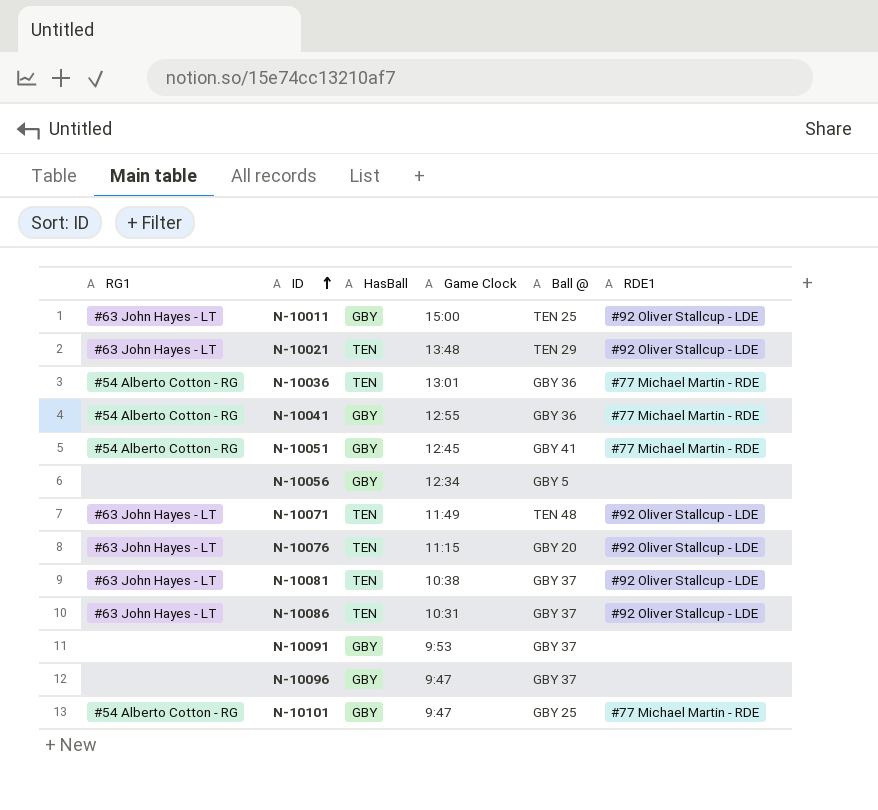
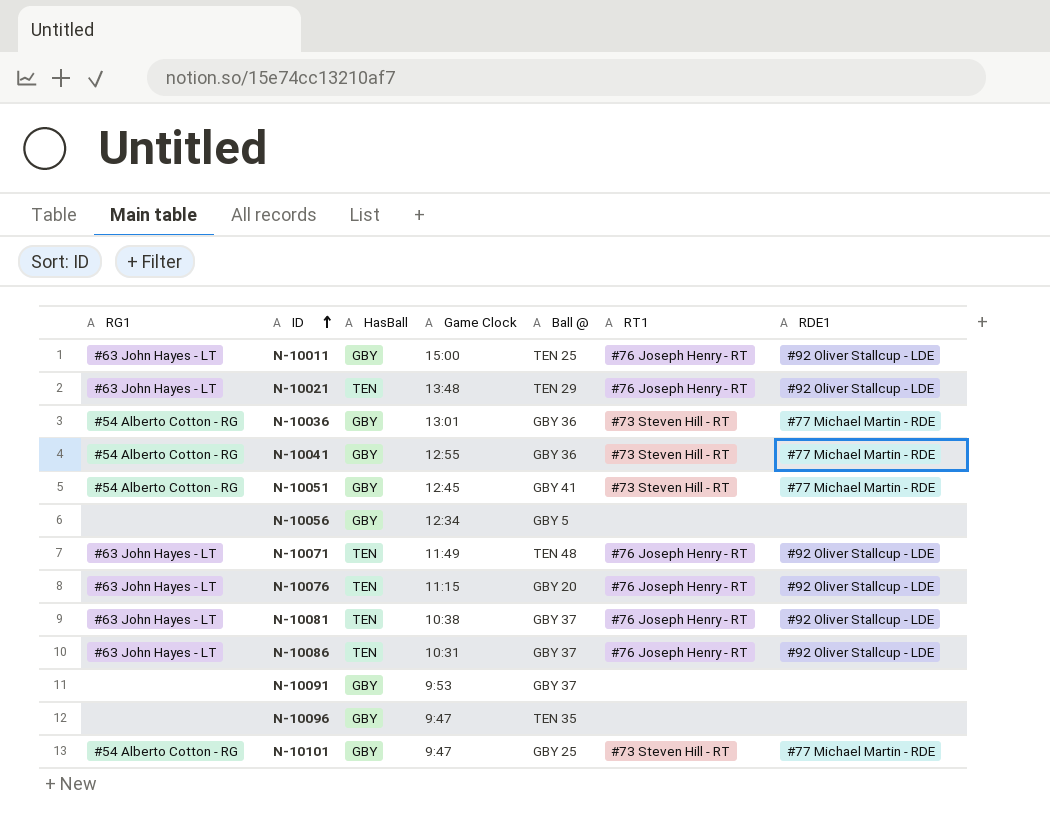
column RT1 | position: none -> 6
N-10036 | HasBall: TEN -> GBY
N-10096 | Ball @: GBY 37 -> TEN 35

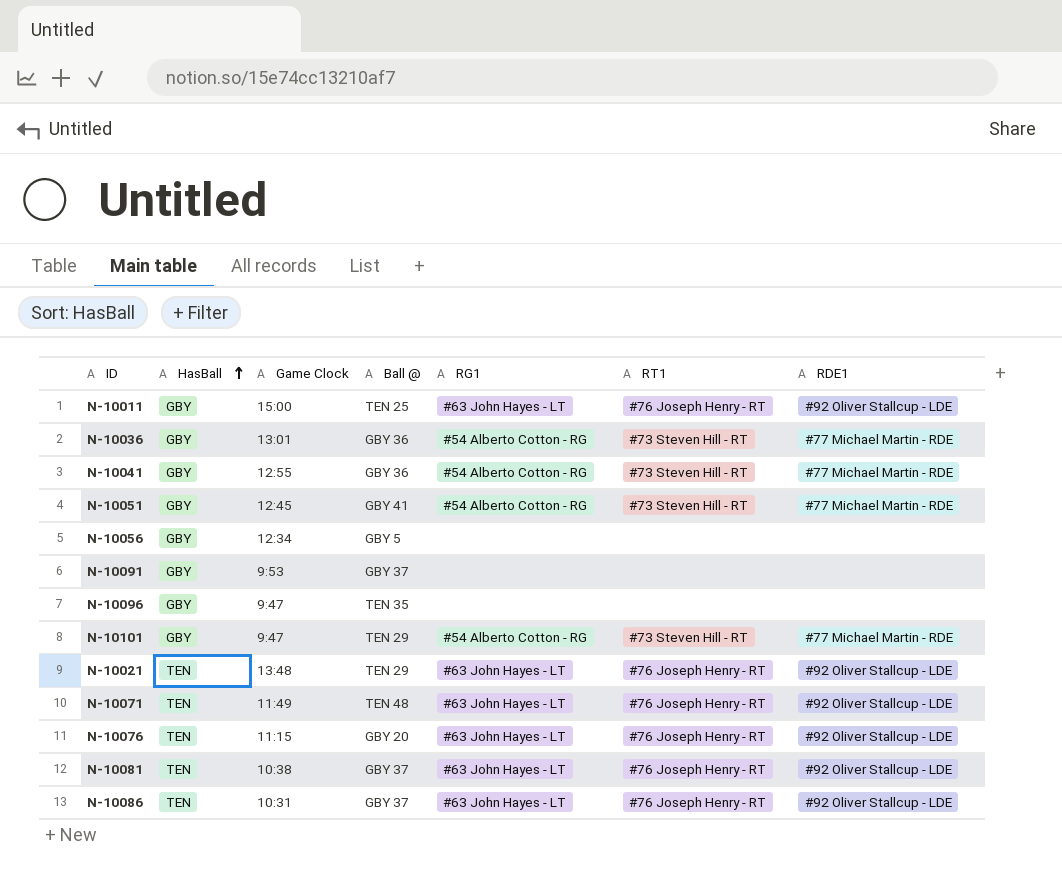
row order: ID ascending -> HasBall ascending
column RG1 | position: 1 -> 5
N-10101 | Ball @: GBY 25 -> TEN 29

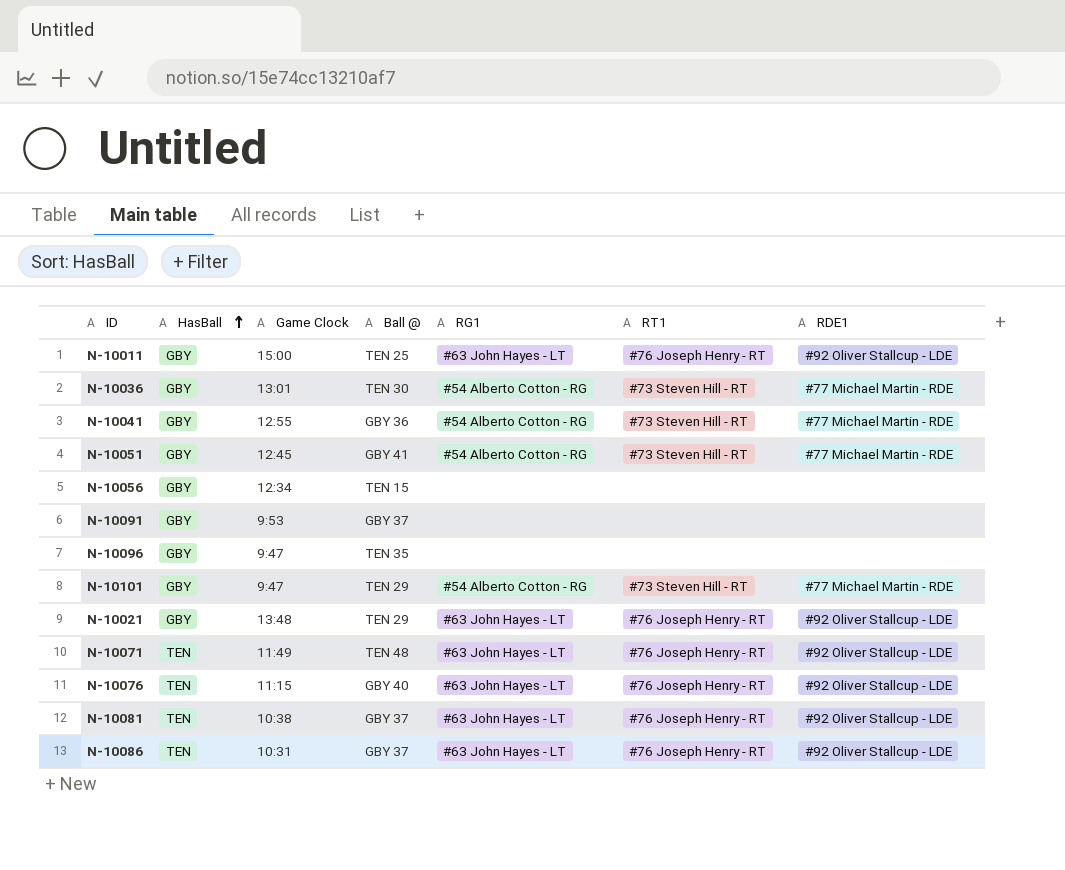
N-10036 | Ball @: GBY 36 -> TEN 30
N-10056 | Ball @: GBY 5 -> TEN 15
N-10021 | HasBall: TEN -> GBY
N-10076 | Ball @: GBY 20 -> GBY 40

